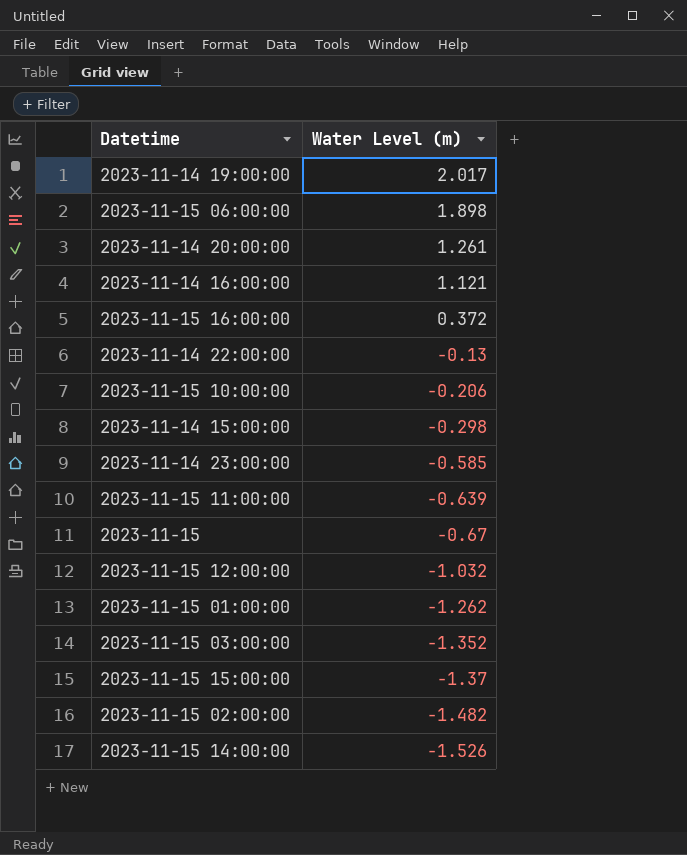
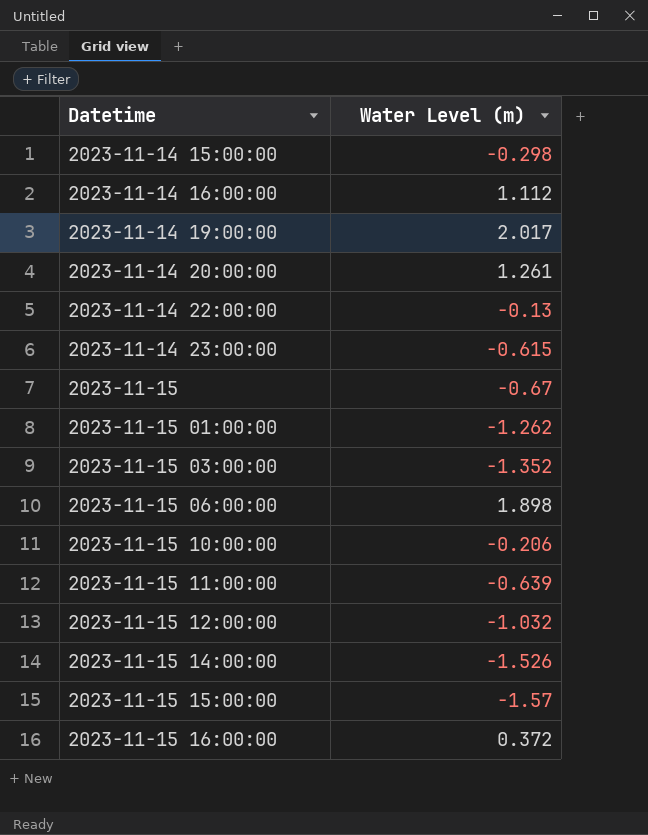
row order: Water Level (m) descending -> Datetime ascending
row 2023-11-15 02:00:00: -1.482 -> none
2023-11-14 16:00:00 | Water Level (m): 1.121 -> 1.112
2023-11-14 23:00:00 | Water Level (m): -0.585 -> -0.615
2023-11-15 15:00:00 | Water Level (m): -1.37 -> -1.57

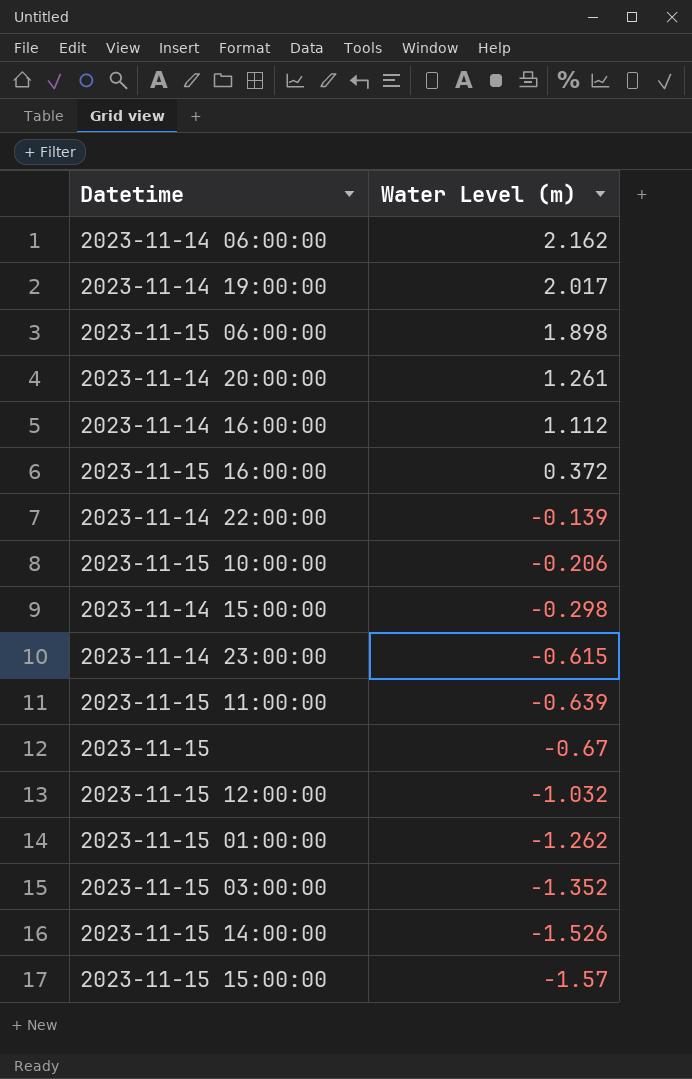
row order: Datetime ascending -> Water Level (m) descending
row 2023-11-14 06:00:00: none -> 2.162
2023-11-14 22:00:00 | Water Level (m): -0.13 -> -0.139

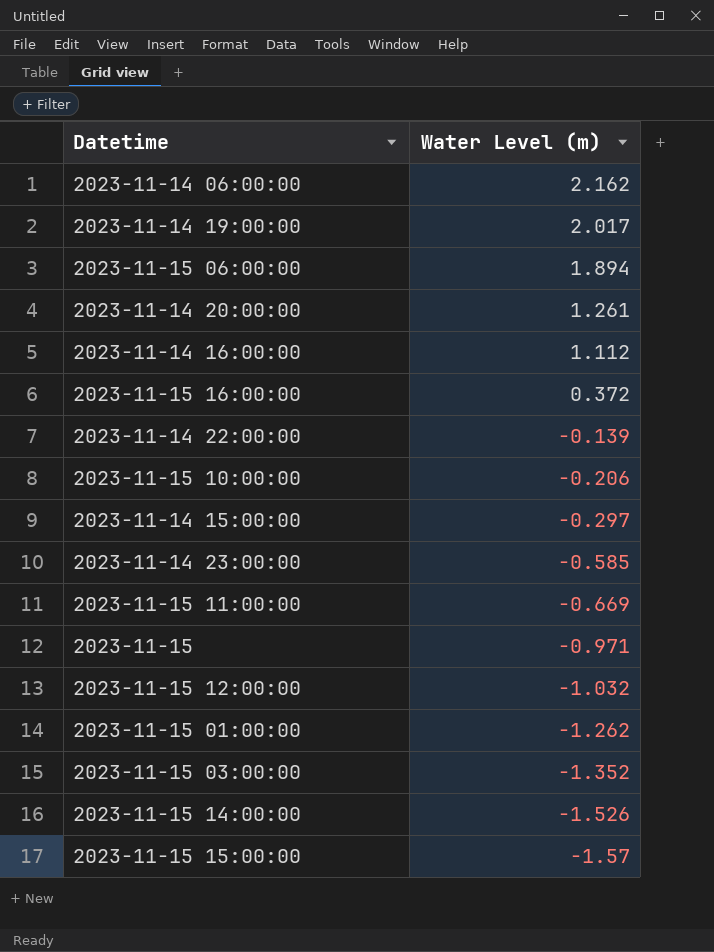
2023-11-15 06:00:00 | Water Level (m): 1.898 -> 1.894
2023-11-14 15:00:00 | Water Level (m): -0.298 -> -0.297
2023-11-14 23:00:00 | Water Level (m): -0.615 -> -0.585
2023-11-15 11:00:00 | Water Level (m): -0.639 -> -0.669
2023-11-15 | Water Level (m): -0.67 -> -0.971

